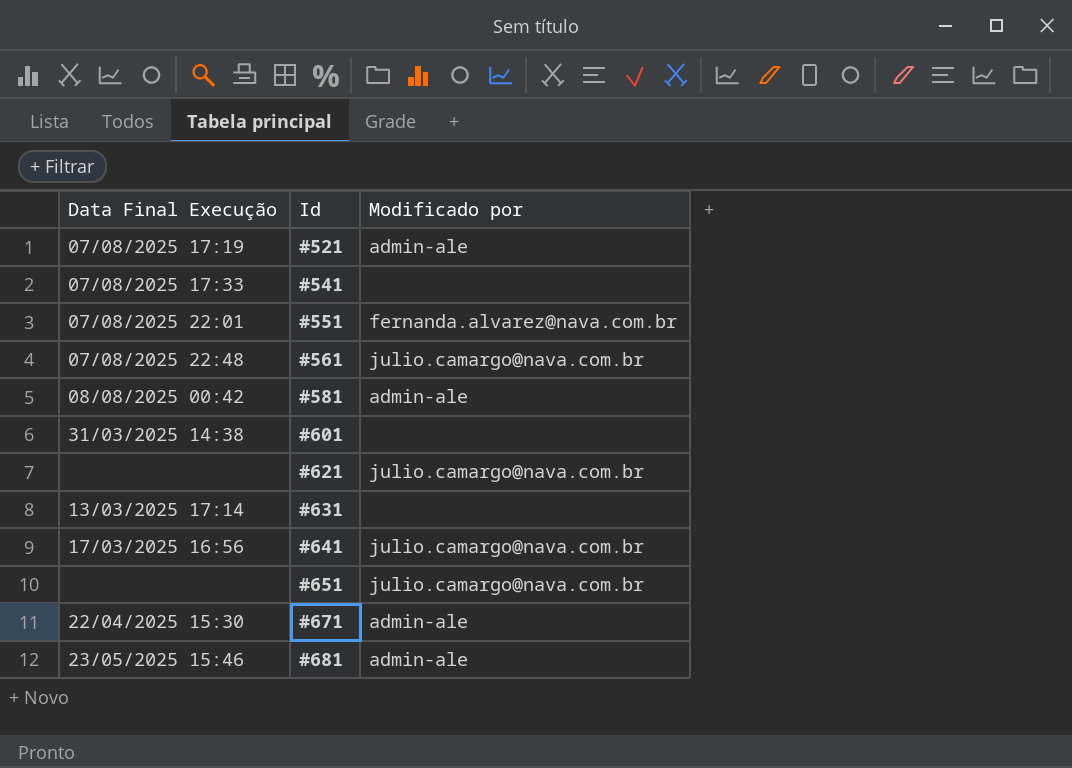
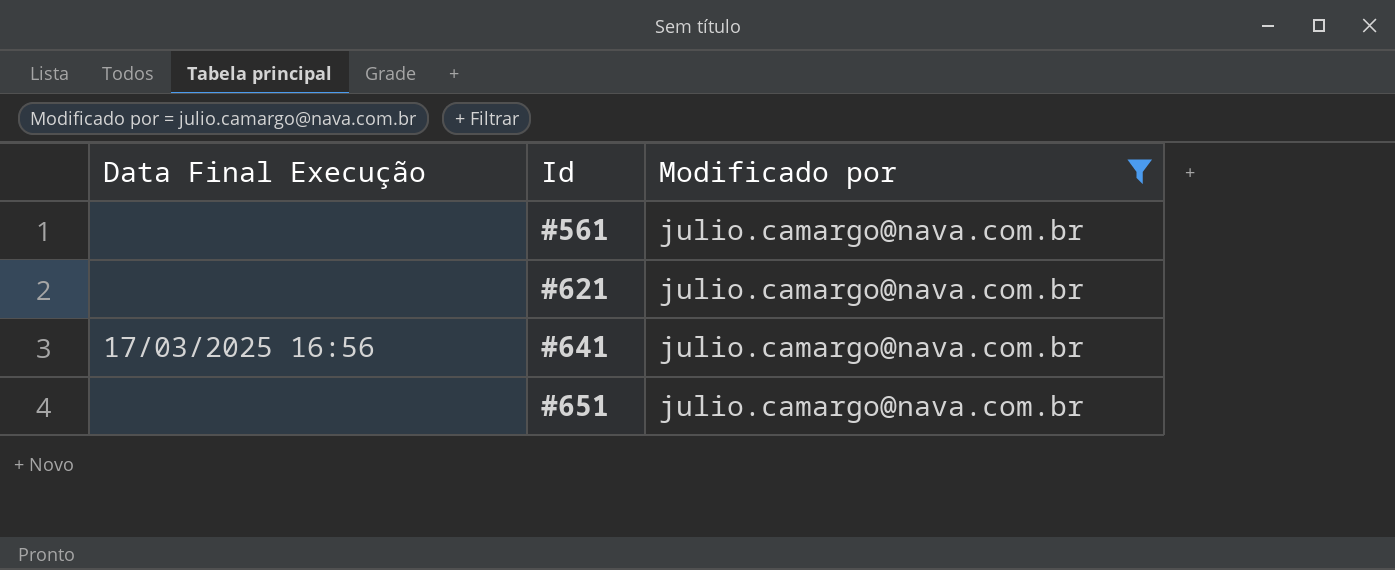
filter: none -> Modificado por = julio.camargo@nava.com.br
#561 | Data Final Execução: 07/08/2025 22:48 -> none

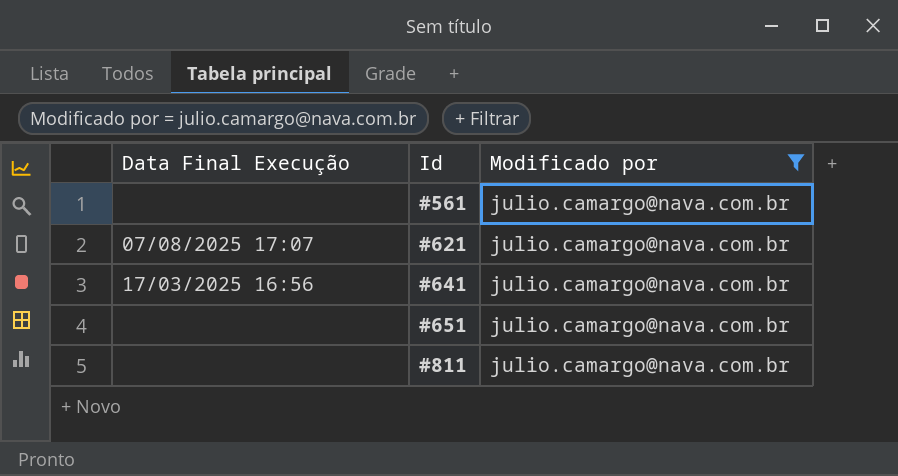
#621 | Data Final Execução: none -> 07/08/2025 17:07
row #811: none -> none | julio.camargo@nava.com.br

